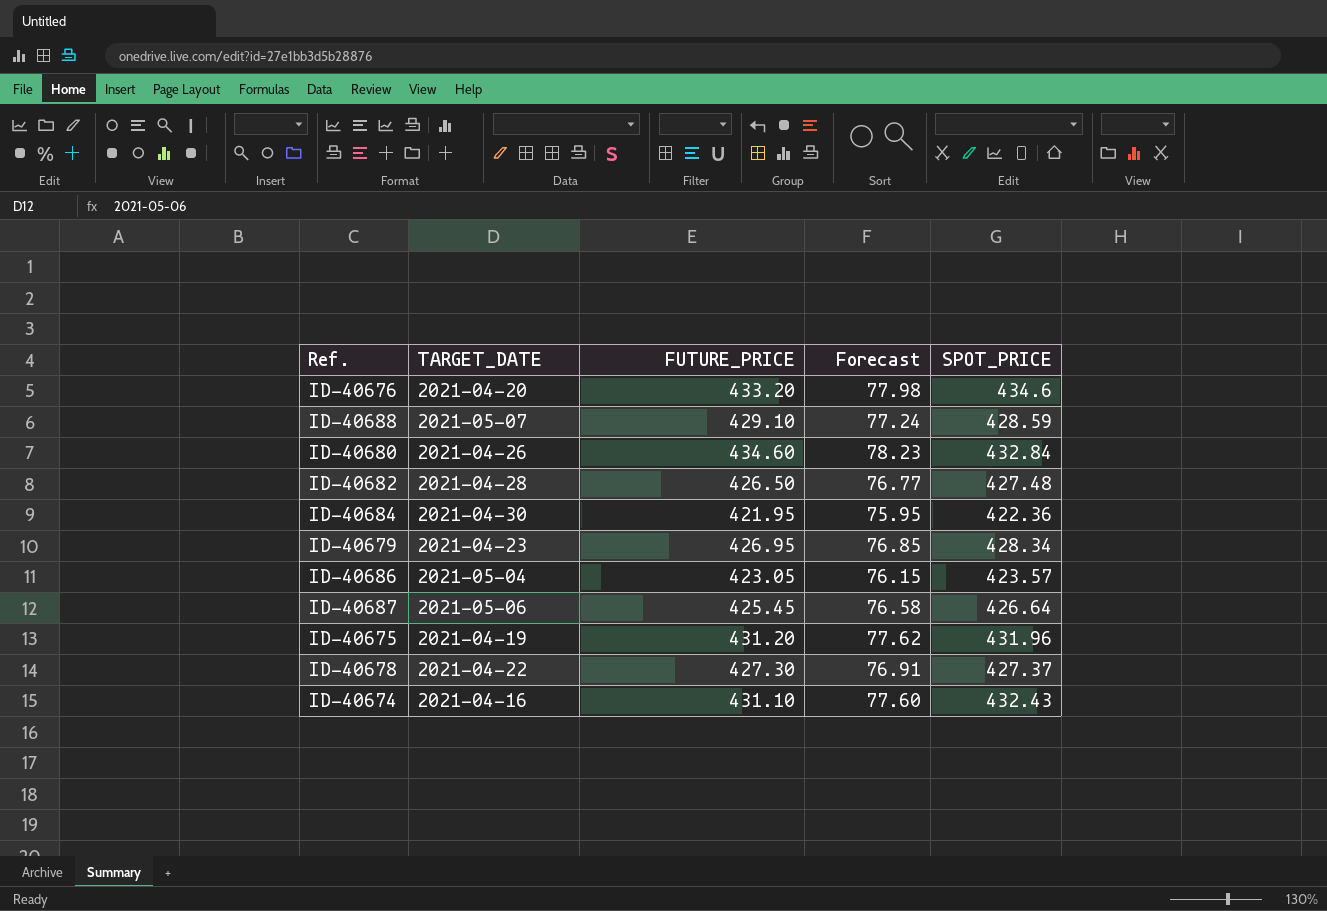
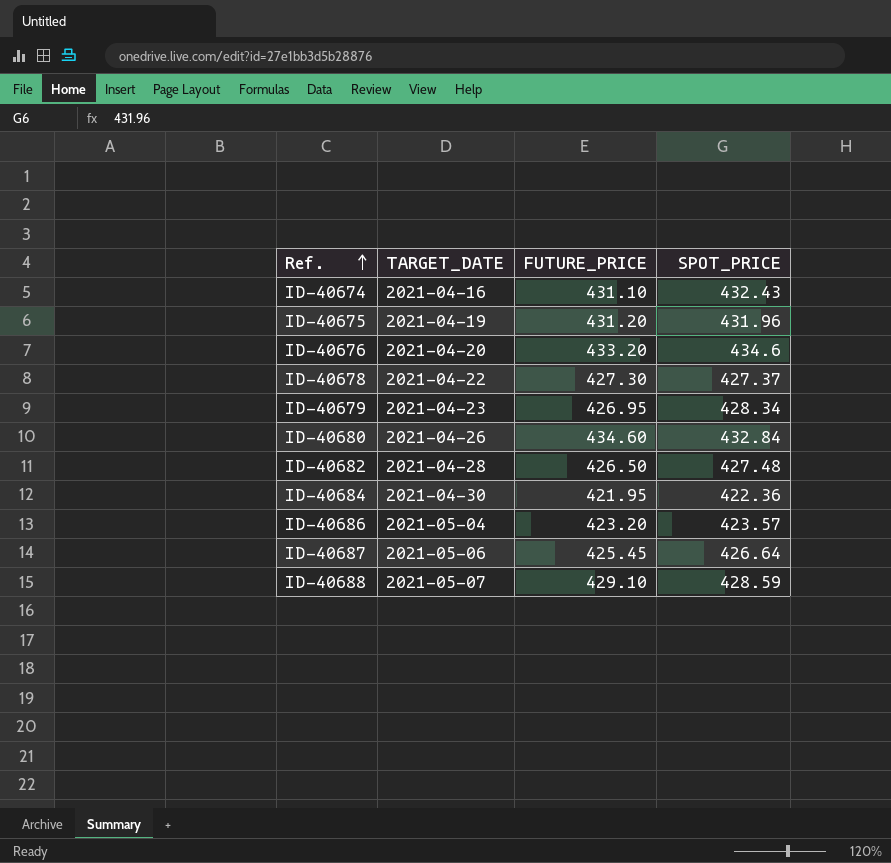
row order: none -> Ref. ascending
column Forecast | formula: [FUTURE_PRICE] * 0.18 -> none
ID-40686 | FUTURE_PRICE: 423.05 -> 423.20

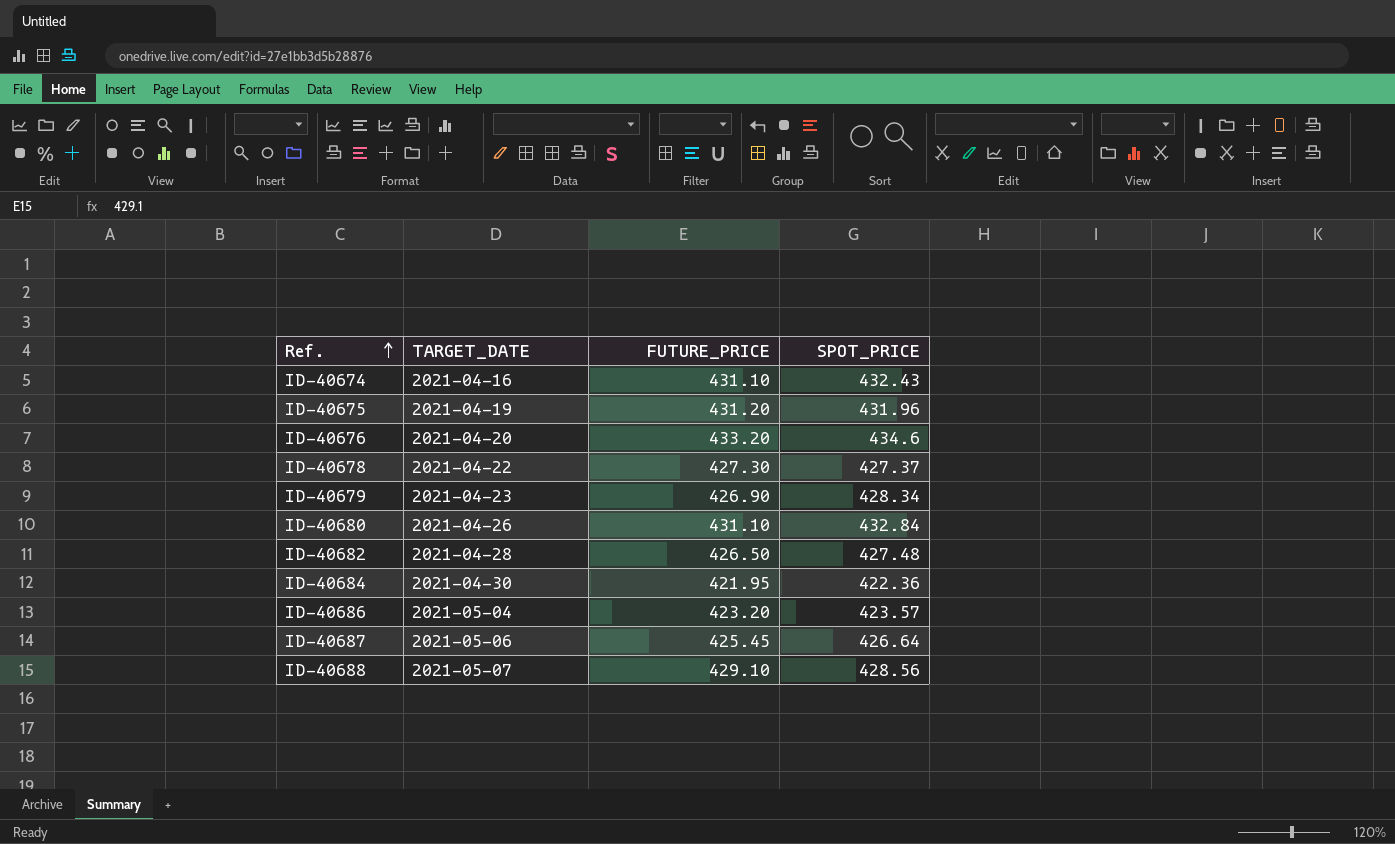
ID-40679 | FUTURE_PRICE: 426.95 -> 426.90
ID-40680 | FUTURE_PRICE: 434.60 -> 431.10
ID-40688 | SPOT_PRICE: 428.59 -> 428.56

